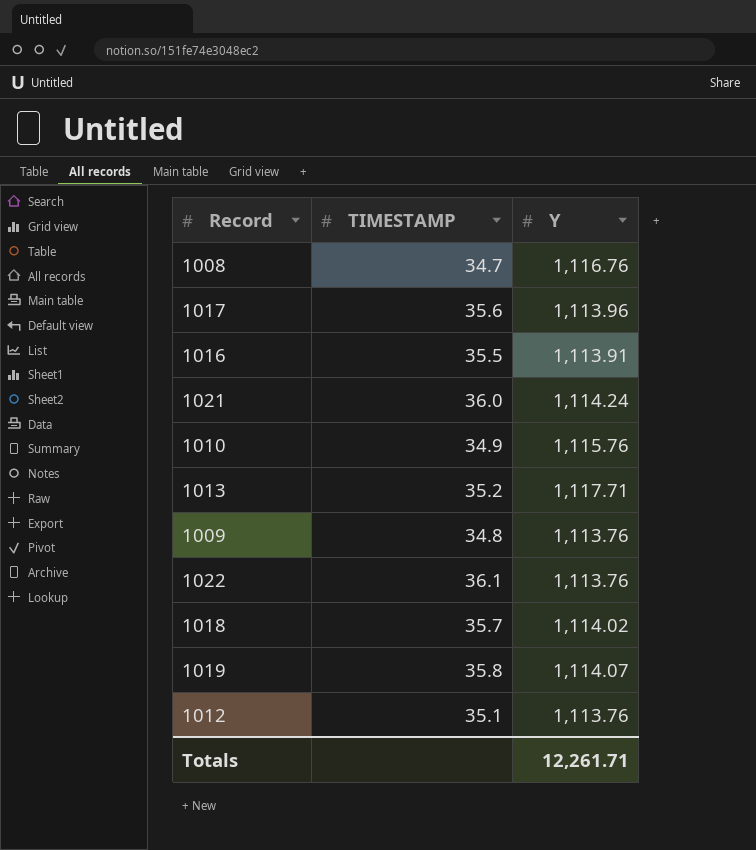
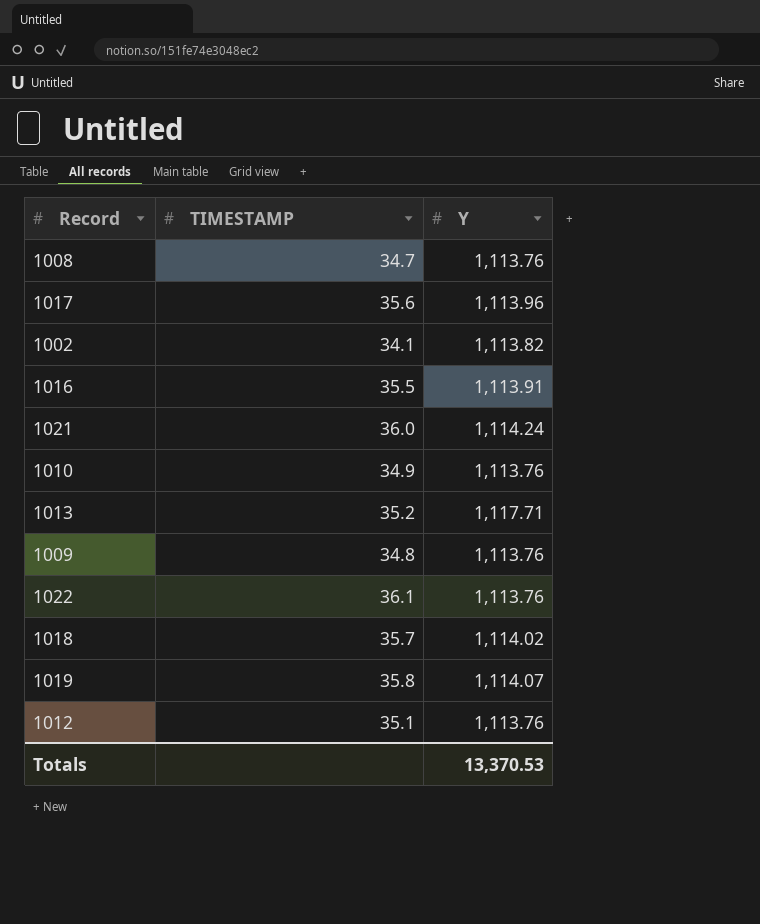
1008 | Y: 1,116.76 -> 1,113.76
row 1002: none -> 34.1 | 1,113.82
1010 | Y: 1,115.76 -> 1,113.76
Totals | Y: 12,261.71 -> 13,370.53

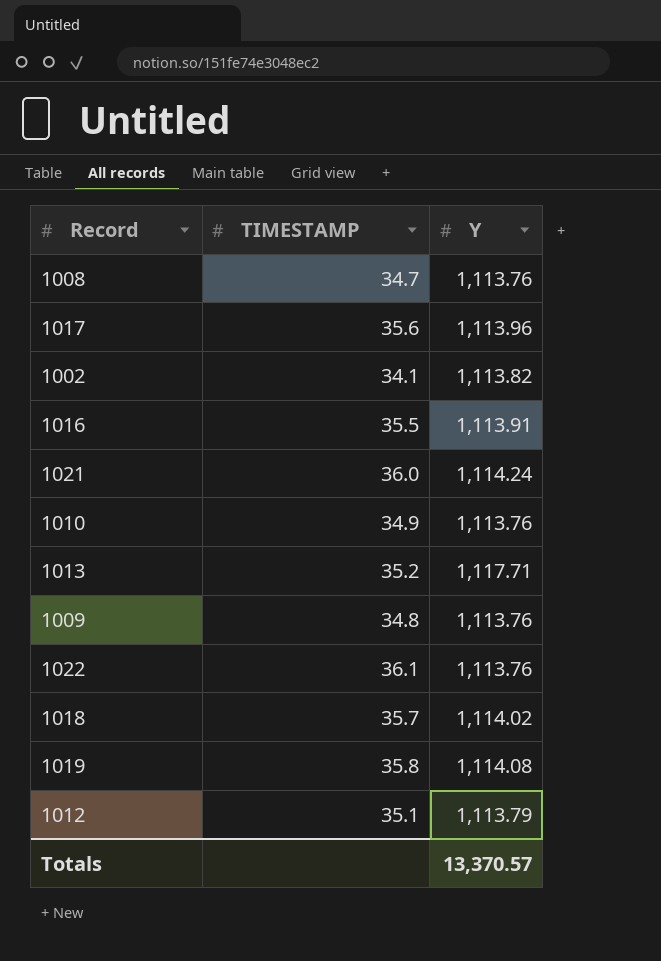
1019 | Y: 1,114.07 -> 1,114.08
1012 | Y: 1,113.76 -> 1,113.79
Totals | Y: 13,370.53 -> 13,370.57

